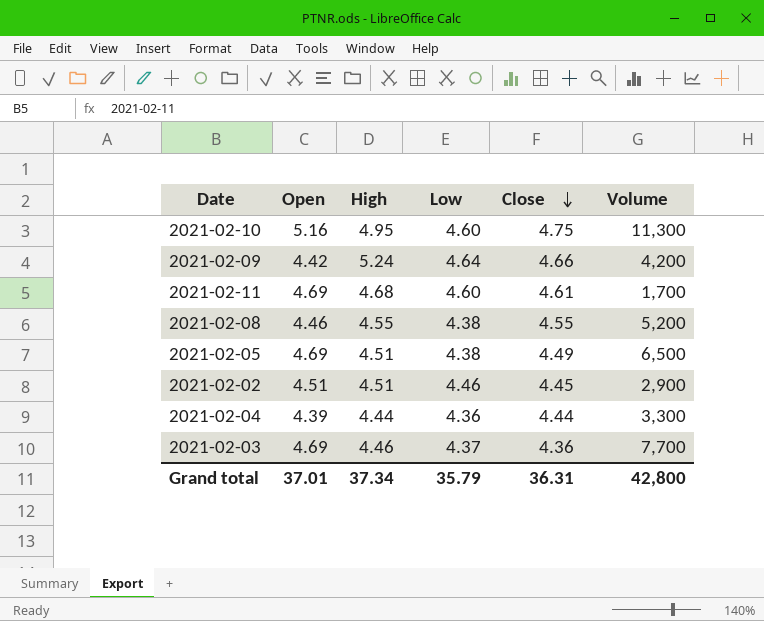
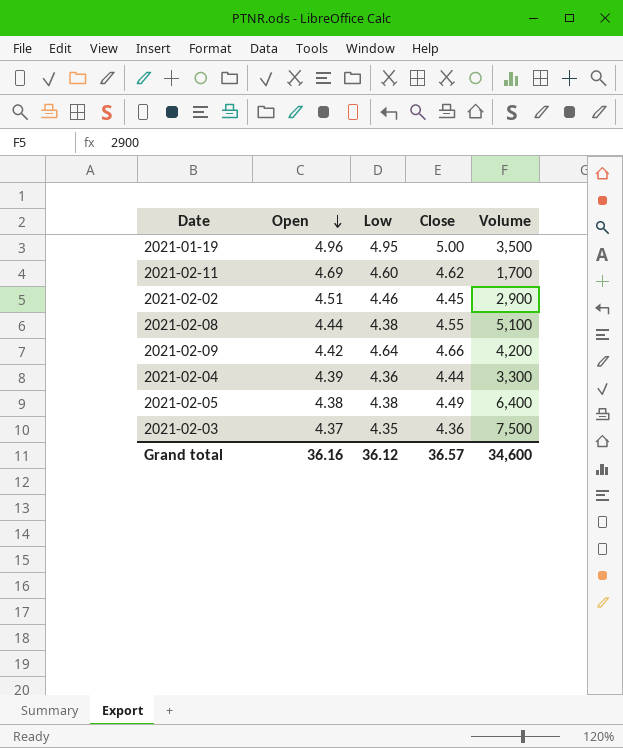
row order: Close descending -> Open descending
column High | position: 3 -> none
row 2021-02-10: 5.16 | 4.95 | 4.60 | 4.75 | 11,300 -> none
row 2021-01-19: none -> 4.96 | 4.95 | 5.00 | 3,500
2021-02-11 | Close: 4.61 -> 4.62
2021-02-08 | Open: 4.46 -> 4.44
2021-02-08 | Volume: 5,200 -> 5,100
2021-02-05 | Open: 4.69 -> 4.38
2021-02-05 | Volume: 6,500 -> 6,400
2021-02-03 | Open: 4.69 -> 4.37
2021-02-03 | Low: 4.37 -> 4.35
2021-02-03 | Volume: 7,700 -> 7,500
Grand total | Open: 37.01 -> 36.16
Grand total | Low: 35.79 -> 36.12
Grand total | Close: 36.31 -> 36.57
Grand total | Volume: 42,800 -> 34,600

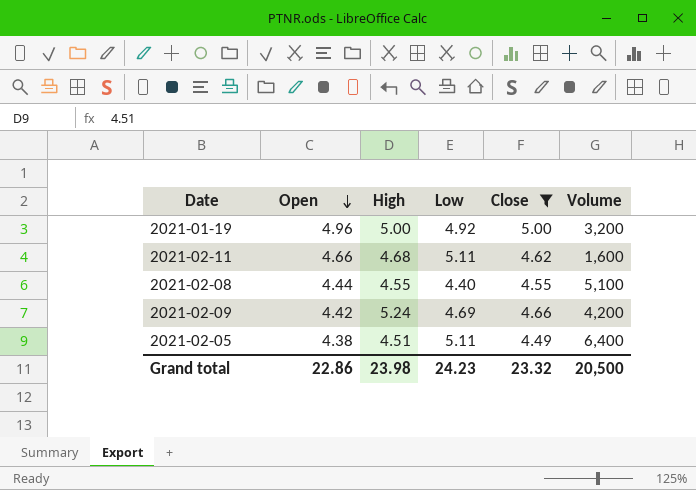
filter: none -> Close >= 4.49
column High | position: none -> 3
2021-01-19 | Low: 4.95 -> 4.92
2021-01-19 | Volume: 3,500 -> 3,200
2021-02-11 | Open: 4.69 -> 4.66
2021-02-11 | Low: 4.60 -> 5.11
2021-02-11 | Volume: 1,700 -> 1,600
2021-02-08 | Low: 4.38 -> 4.40
2021-02-09 | Low: 4.64 -> 4.69
2021-02-05 | Low: 4.38 -> 5.11
Grand total | Open: 36.16 -> 22.86
Grand total | Low: 36.12 -> 24.23
Grand total | Close: 36.57 -> 23.32
Grand total | Volume: 34,600 -> 20,500

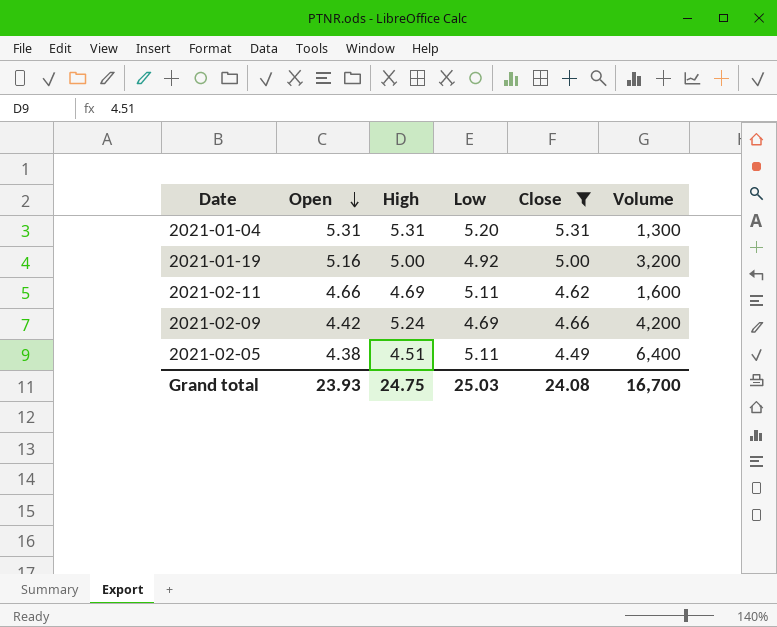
row 2021-02-08: 4.44 | 4.55 | 4.40 | 4.55 | 5,100 -> none
row 2021-01-04: none -> 5.31 | 5.31 | 5.20 | 5.31 | 1,300
2021-01-19 | Open: 4.96 -> 5.16
2021-02-11 | High: 4.68 -> 4.69
Grand total | Open: 22.86 -> 23.93
Grand total | High: 23.98 -> 24.75
Grand total | Low: 24.23 -> 25.03
Grand total | Close: 23.32 -> 24.08
Grand total | Volume: 20,500 -> 16,700

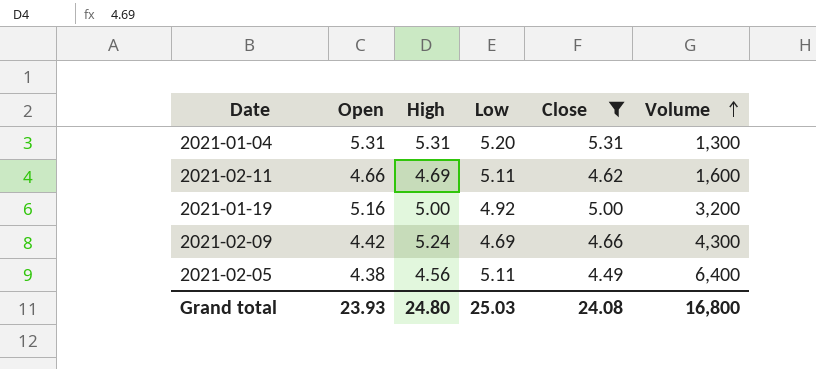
row order: Open descending -> Volume ascending
2021-02-09 | Volume: 4,200 -> 4,300
2021-02-05 | High: 4.51 -> 4.56
Grand total | High: 24.75 -> 24.80
Grand total | Volume: 16,700 -> 16,800

